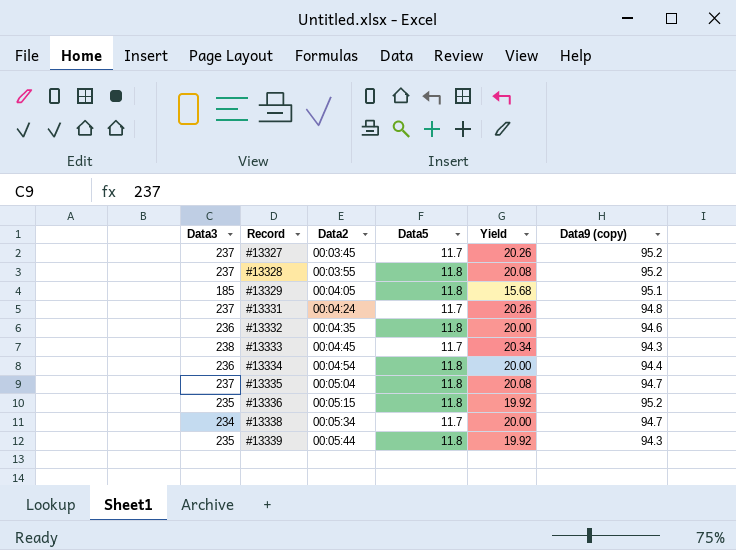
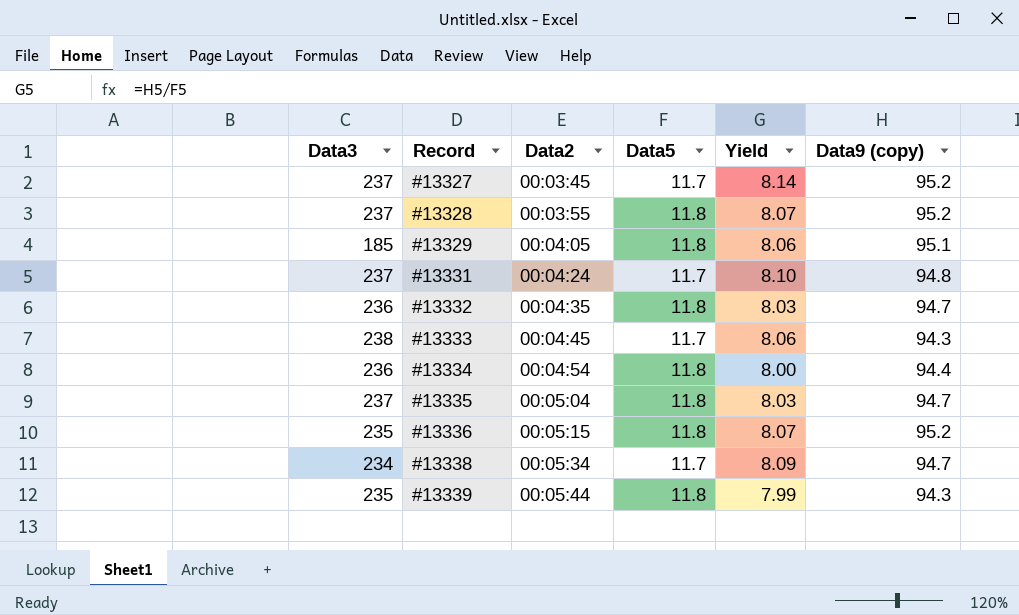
column Yield | formula: [Data3] / [Data5] -> [Data9 (copy)] / [Data5]
#13332 | Data9 (copy): 94.6 -> 94.7

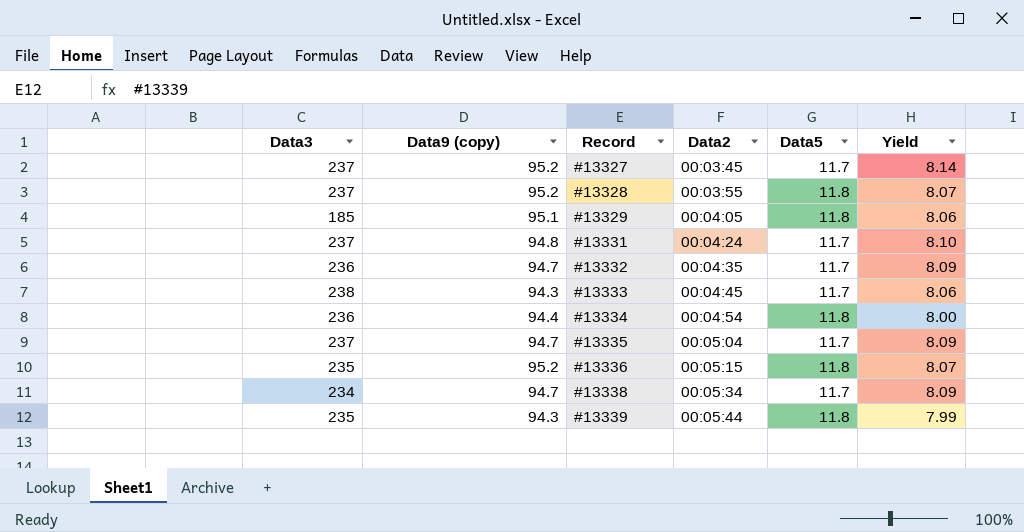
column Data9 (copy) | position: 6 -> 2
#13332 | Data5: 11.8 -> 11.7
#13332 | Yield: 8.03 -> 8.09
#13335 | Data5: 11.8 -> 11.7
#13335 | Yield: 8.03 -> 8.09

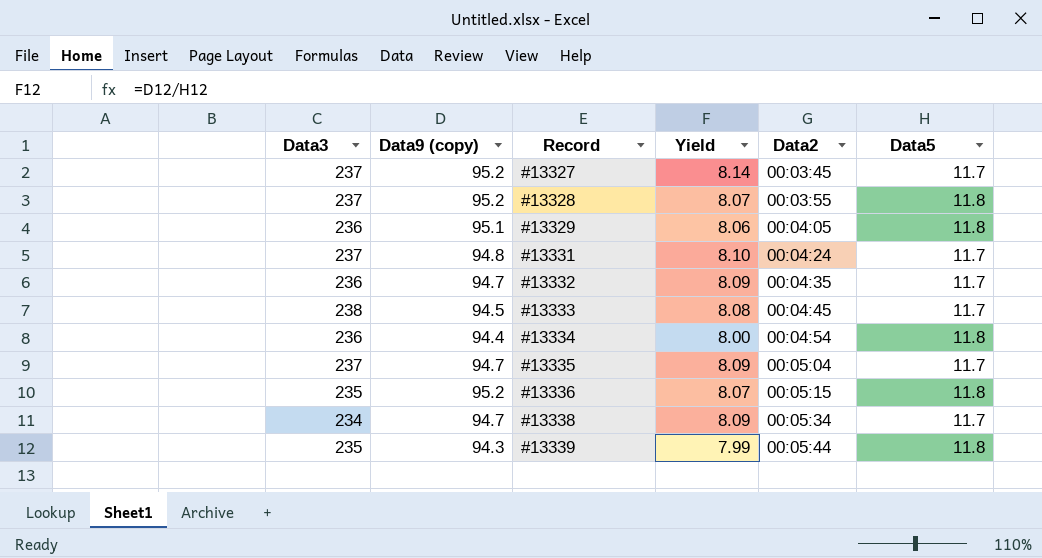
column Yield | position: 6 -> 4
#13329 | Data3: 185 -> 236
#13333 | Data9 (copy): 94.3 -> 94.5
#13333 | Yield: 8.06 -> 8.08

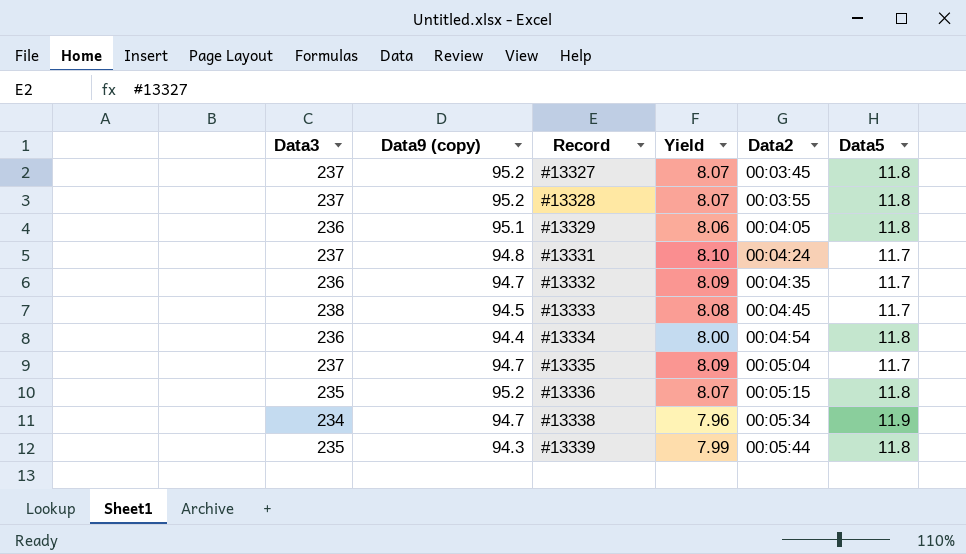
#13327 | Yield: 8.14 -> 8.07
#13327 | Data5: 11.7 -> 11.8
#13338 | Yield: 8.09 -> 7.96
#13338 | Data5: 11.7 -> 11.9

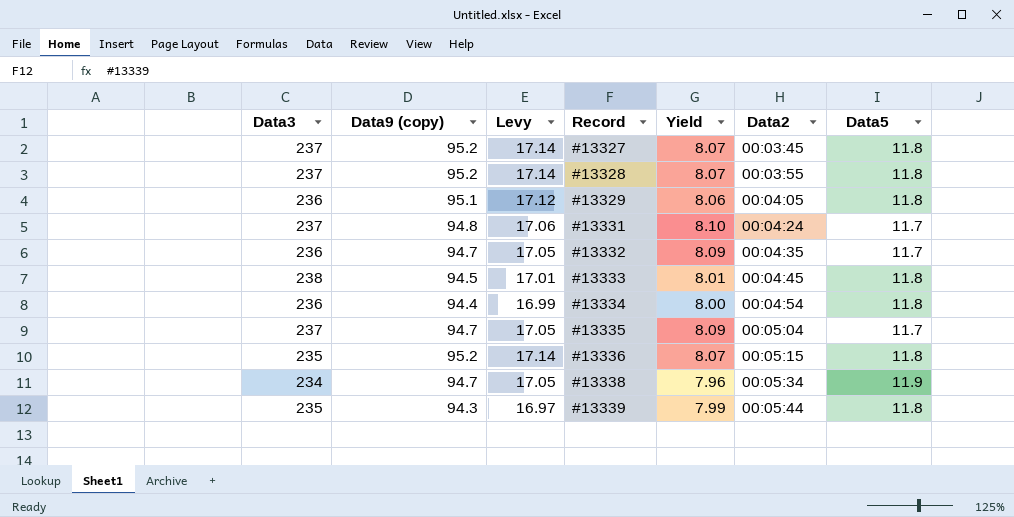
column Levy | formula: none -> [Data9 (copy)] * 0.18
#13333 | Yield: 8.08 -> 8.01
#13333 | Data5: 11.7 -> 11.8

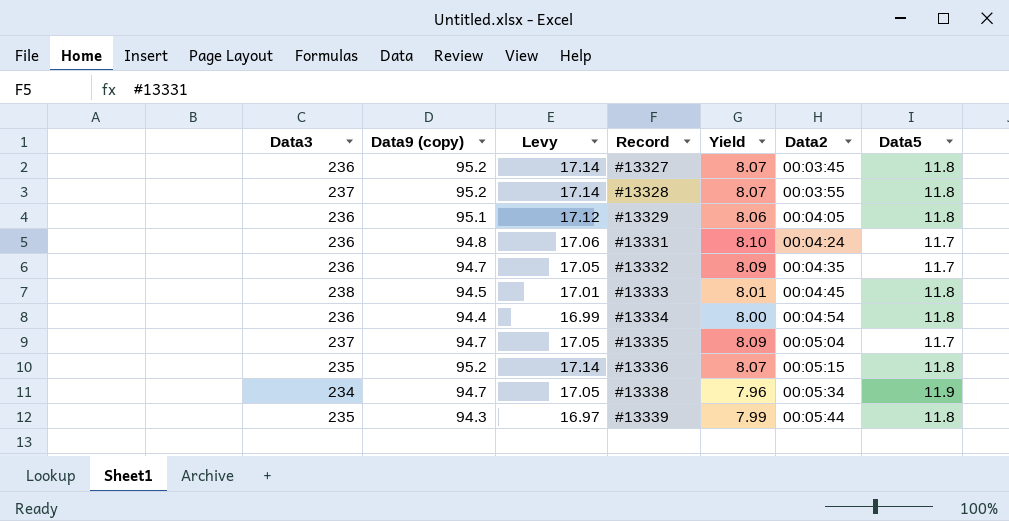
#13327 | Data3: 237 -> 236
#13331 | Data3: 237 -> 236

